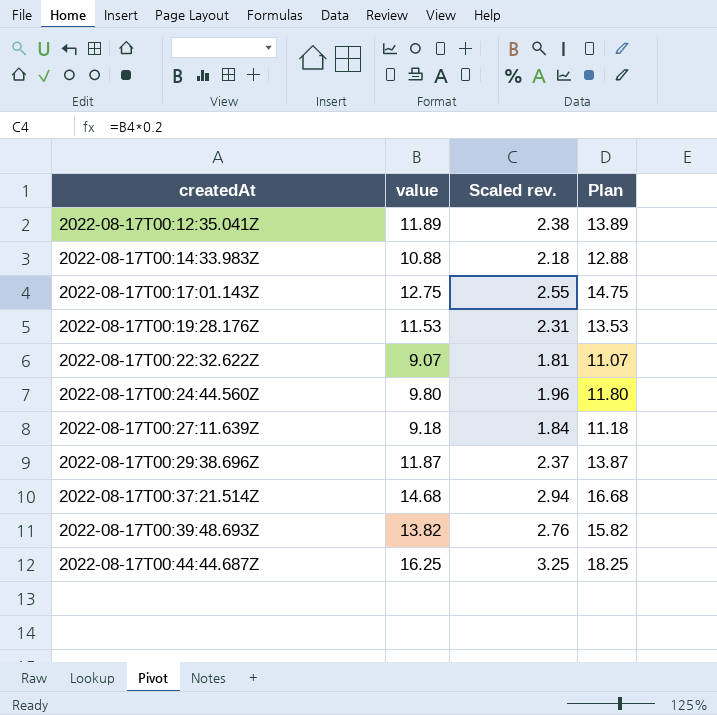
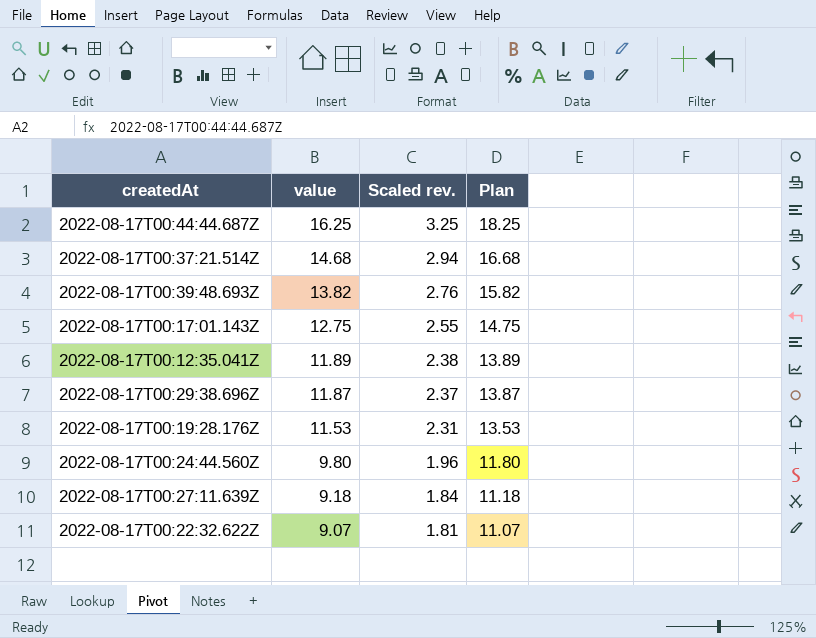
row order: createdAt ascending -> value descending
row 2022-08-17T00:14:33.983Z: 10.88 | 2.18 | 12.88 -> none

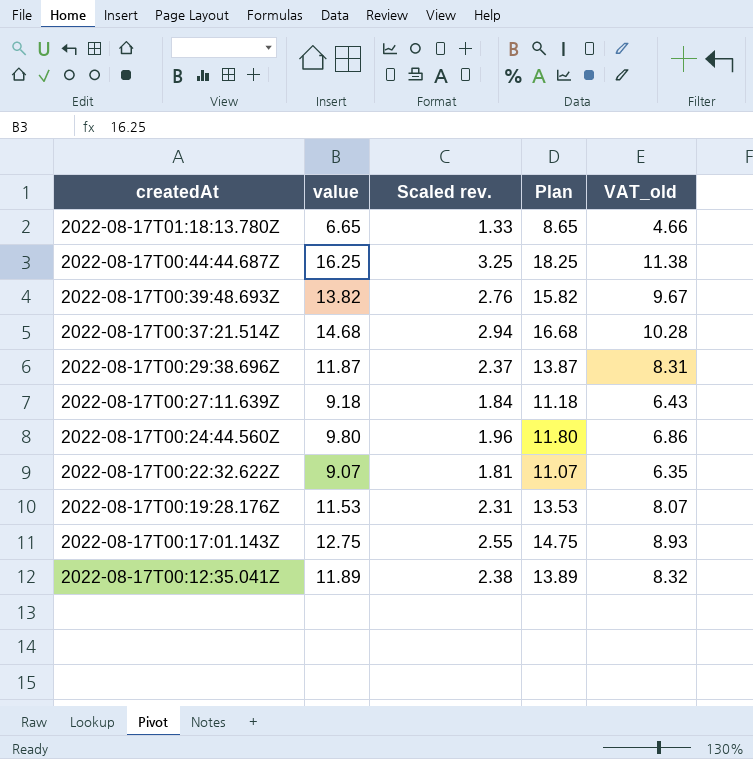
row order: value descending -> createdAt descending
column VAT_old | formula: none -> [value] * 0.7
row 2022-08-17T01:18:13.780Z: none -> 6.65 | 1.33 | 8.65 | 4.66

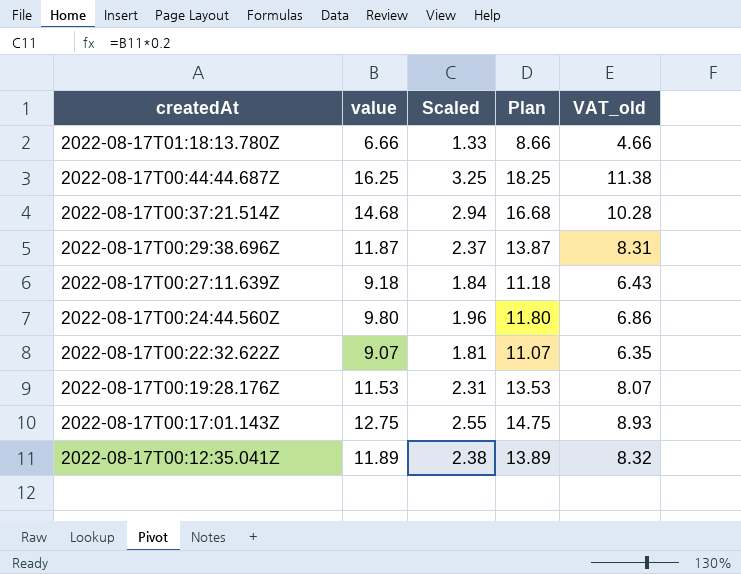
column name: Scaled rev. -> Scaled
row 2022-08-17T00:39:48.693Z: 13.82 | 2.76 | 15.82 | 9.67 -> none
2022-08-17T01:18:13.780Z | value: 6.65 -> 6.66
2022-08-17T01:18:13.780Z | Plan: 8.65 -> 8.66

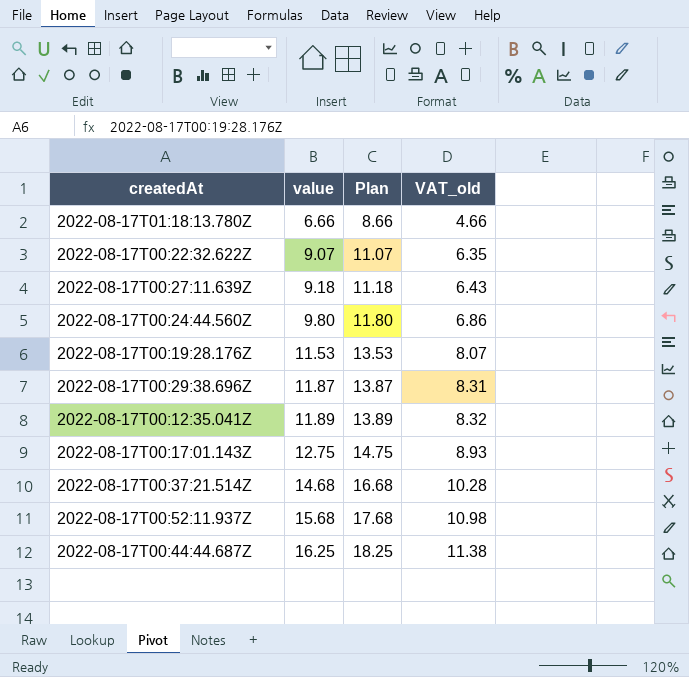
row order: createdAt descending -> value ascending
column Scaled | formula: [value] * 0.2 -> none
row 2022-08-17T00:52:11.937Z: none -> 15.68 | 17.68 | 10.98

